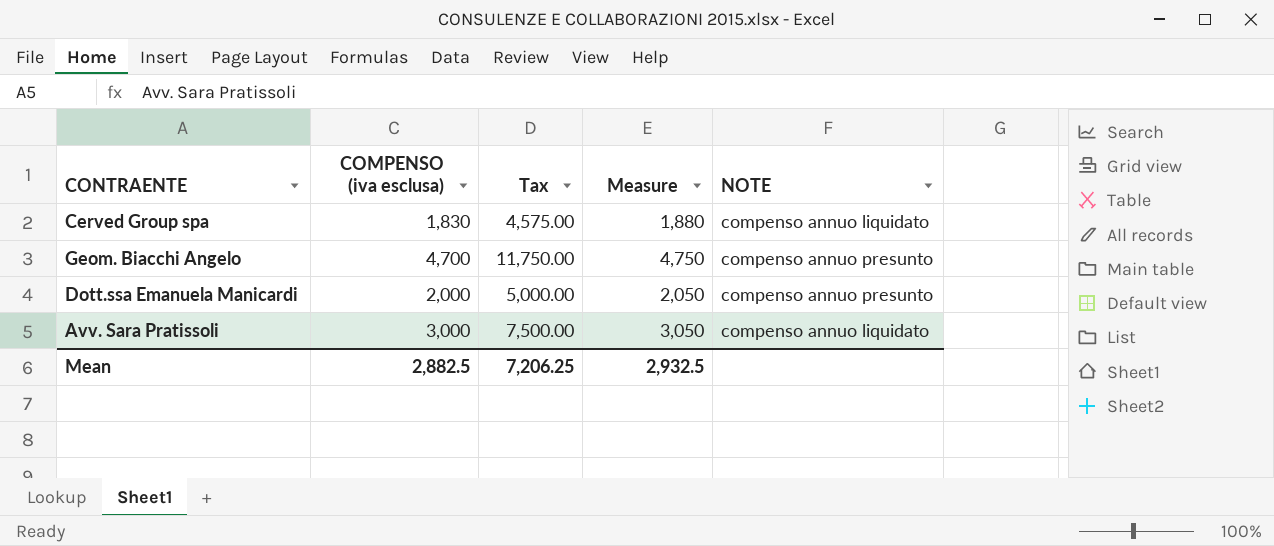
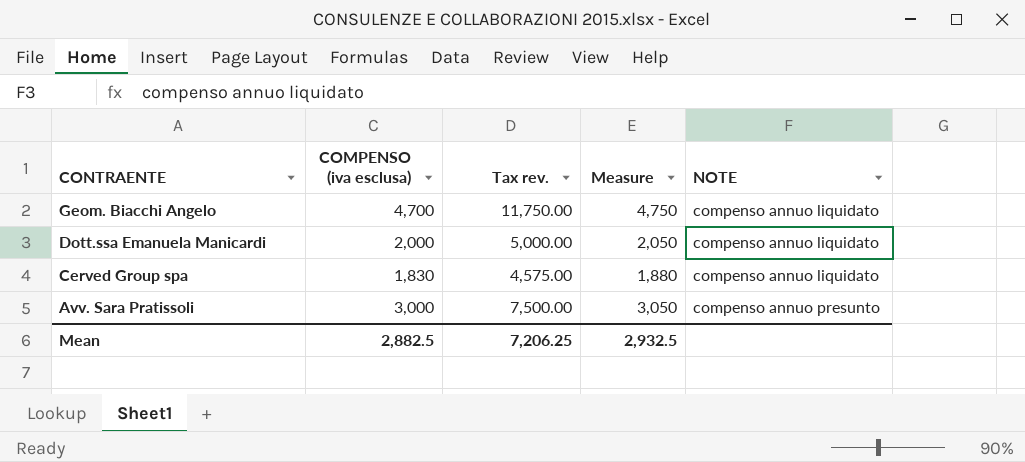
row order: none -> CONTRAENTE descending
column name: Tax -> Tax rev.
Geom. Biacchi Angelo | NOTE: compenso annuo presunto -> compenso annuo liquidato
Dott.ssa Emanuela Manicardi | NOTE: compenso annuo presunto -> compenso annuo liquidato
Avv. Sara Pratissoli | NOTE: compenso annuo liquidato -> compenso annuo presunto

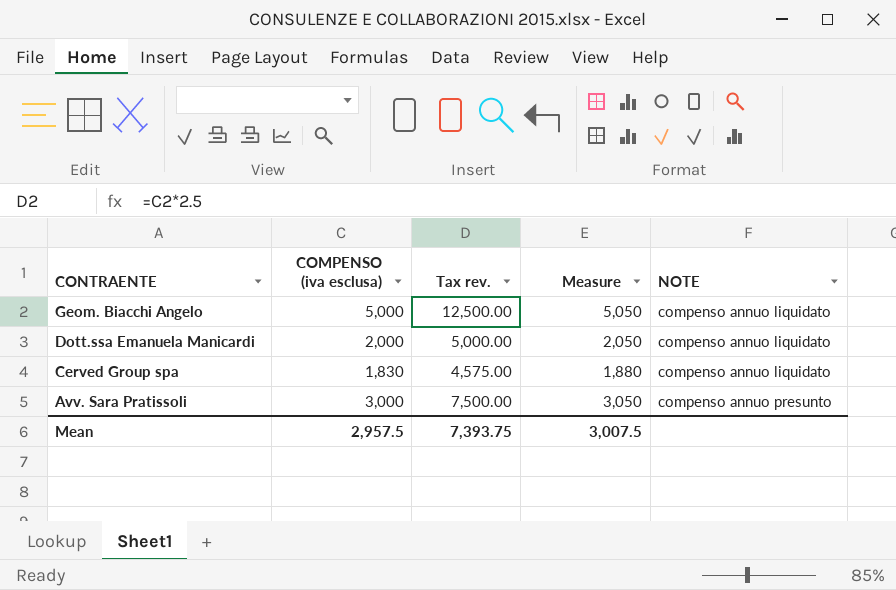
Geom. Biacchi Angelo | COMPENSO (iva esclusa): 4,700 -> 5,000
Geom. Biacchi Angelo | Tax rev.: 11,750.00 -> 12,500.00
Geom. Biacchi Angelo | Measure: 4,750 -> 5,050
Mean | COMPENSO (iva esclusa): 2,882.5 -> 2,957.5
Mean | Tax rev.: 7,206.25 -> 7,393.75
Mean | Measure: 2,932.5 -> 3,007.5

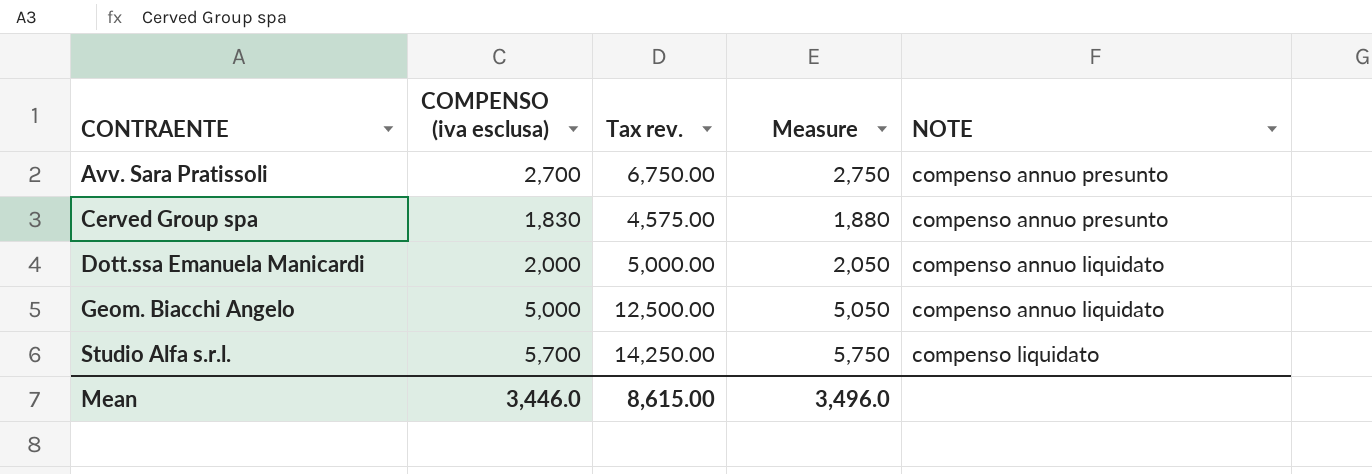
row order: CONTRAENTE descending -> CONTRAENTE ascending
Avv. Sara Pratissoli | COMPENSO (iva esclusa): 3,000 -> 2,700
Avv. Sara Pratissoli | Tax rev.: 7,500.00 -> 6,750.00
Avv. Sara Pratissoli | Measure: 3,050 -> 2,750
Cerved Group spa | NOTE: compenso annuo liquidato -> compenso annuo presunto
row Studio Alfa s.r.l.: none -> 5,700 | 14,250.00 | 5,750 | compenso liquidato
Mean | COMPENSO (iva esclusa): 2,957.5 -> 3,446.0
Mean | Tax rev.: 7,393.75 -> 8,615.00
Mean | Measure: 3,007.5 -> 3,496.0

